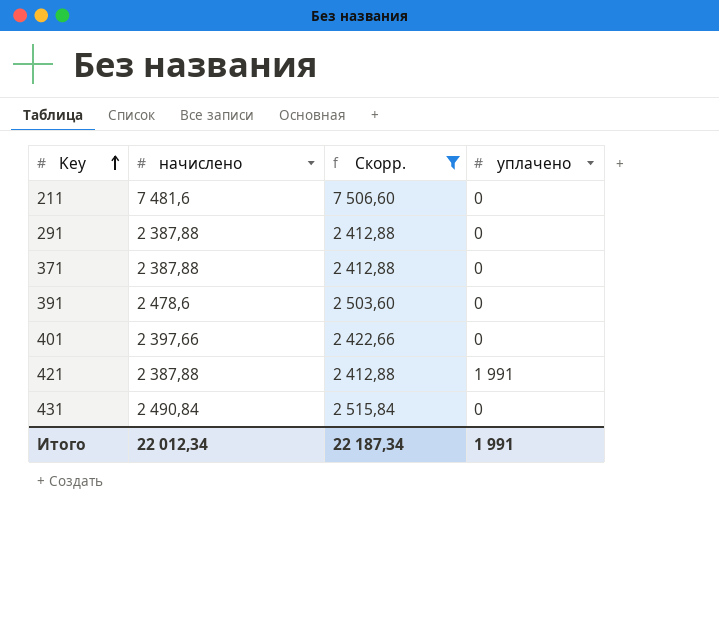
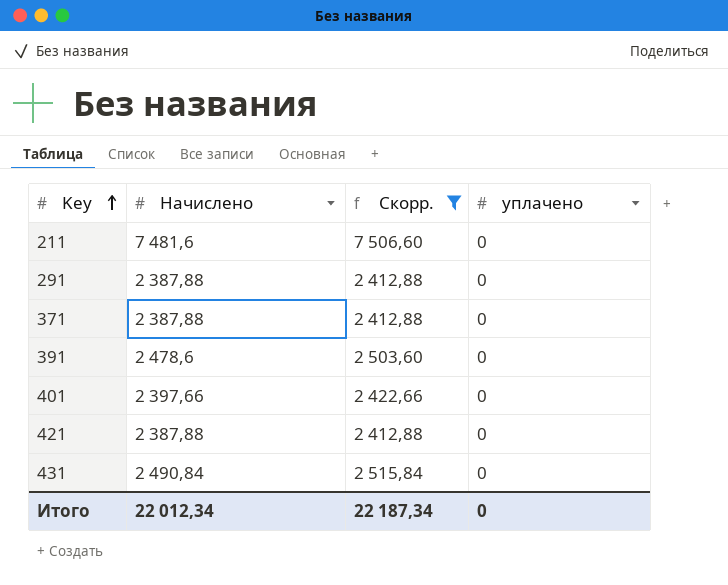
column name: начислено -> Начислено
421 | уплачено: 1 991 -> 0
Итого | уплачено: 1 991 -> 0

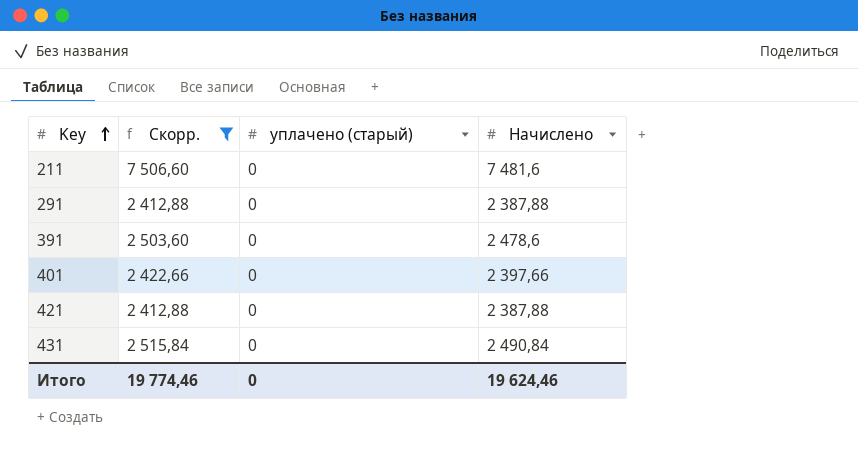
column name: уплачено -> уплачено (старый)
column Начислено | position: 2 -> 4
row 371: 2 387,88 | 2 412,88 | 0 -> none
Итого | Скорр.: 22 187,34 -> 19 774,46
Итого | Начислено: 22 012,34 -> 19 624,46

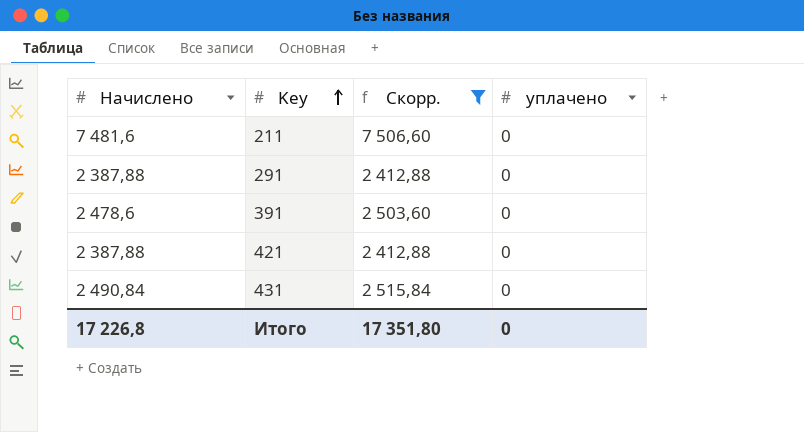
column Начислено | position: 4 -> 1
column name: уплачено (старый) -> уплачено
row 401: 2 422,66 | 0 | 2 397,66 -> none
Итого | Начислено: 19 624,46 -> 17 226,8
Итого | Скорр.: 19 774,46 -> 17 351,80

